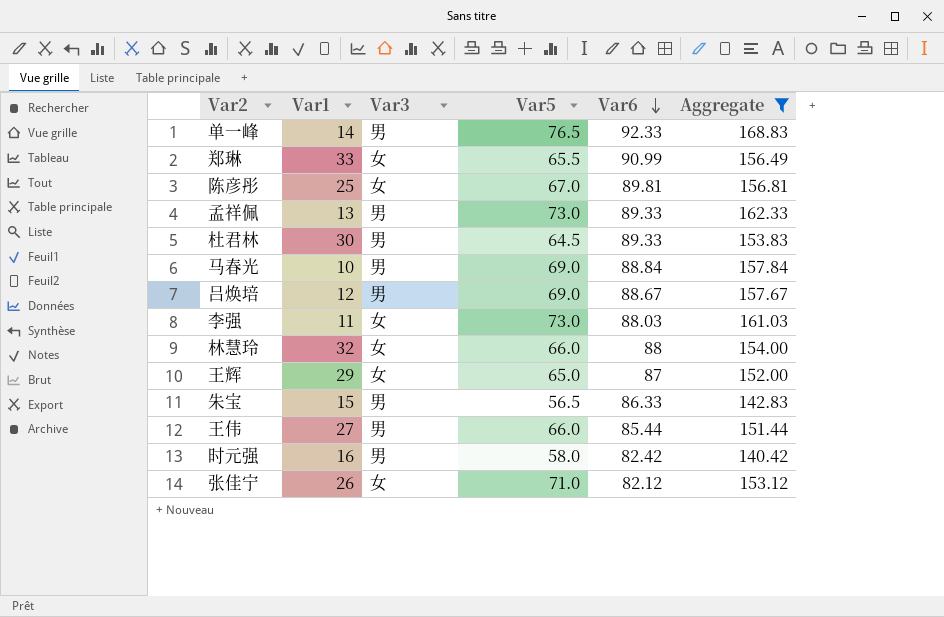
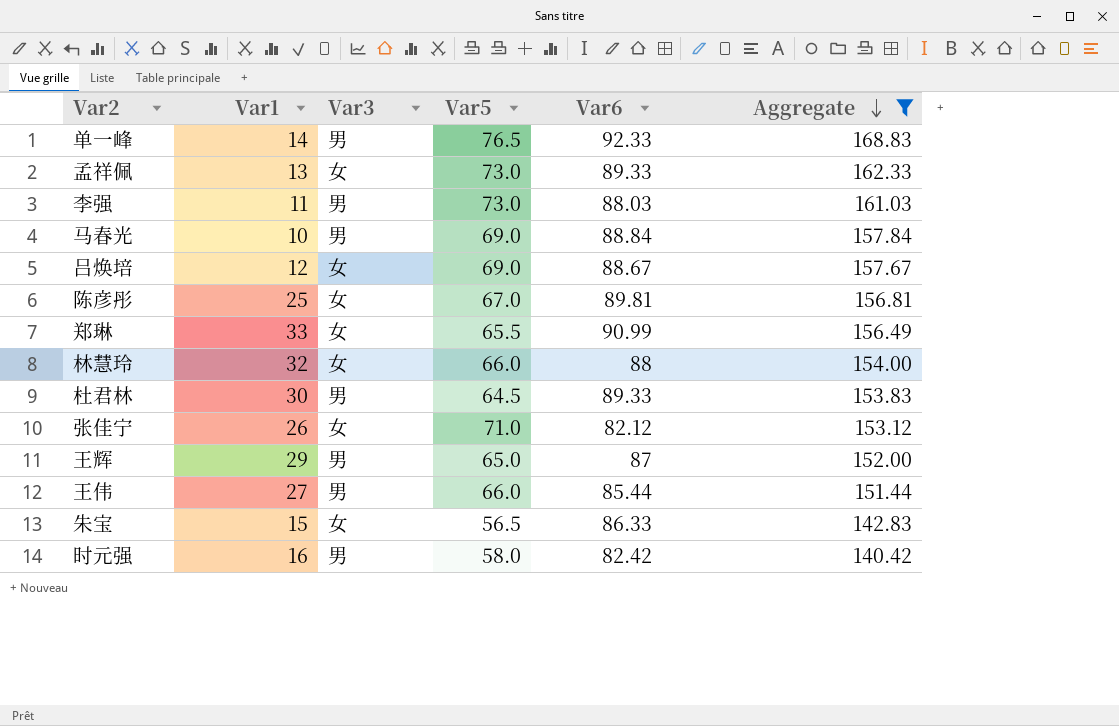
row order: Var6 descending -> Aggregate descending
孟祥佩 | Var3: 男 -> 女
李强 | Var3: 女 -> 男
吕焕培 | Var3: 男 -> 女
王辉 | Var3: 女 -> 男
朱宝 | Var3: 男 -> 女

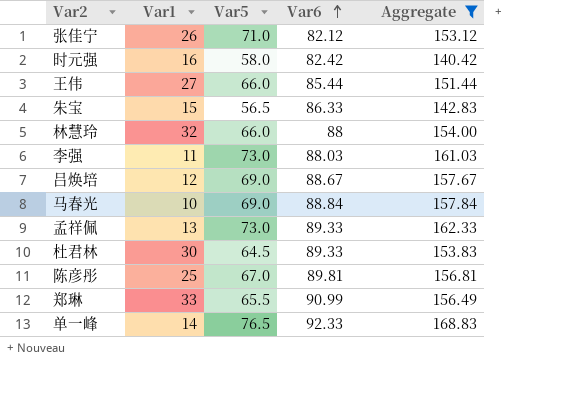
row order: Aggregate descending -> Var6 ascending
column Var3 | position: 3 -> none
row 王辉: 29 | 男 | 65.0 | 87 | 152.00 -> none

